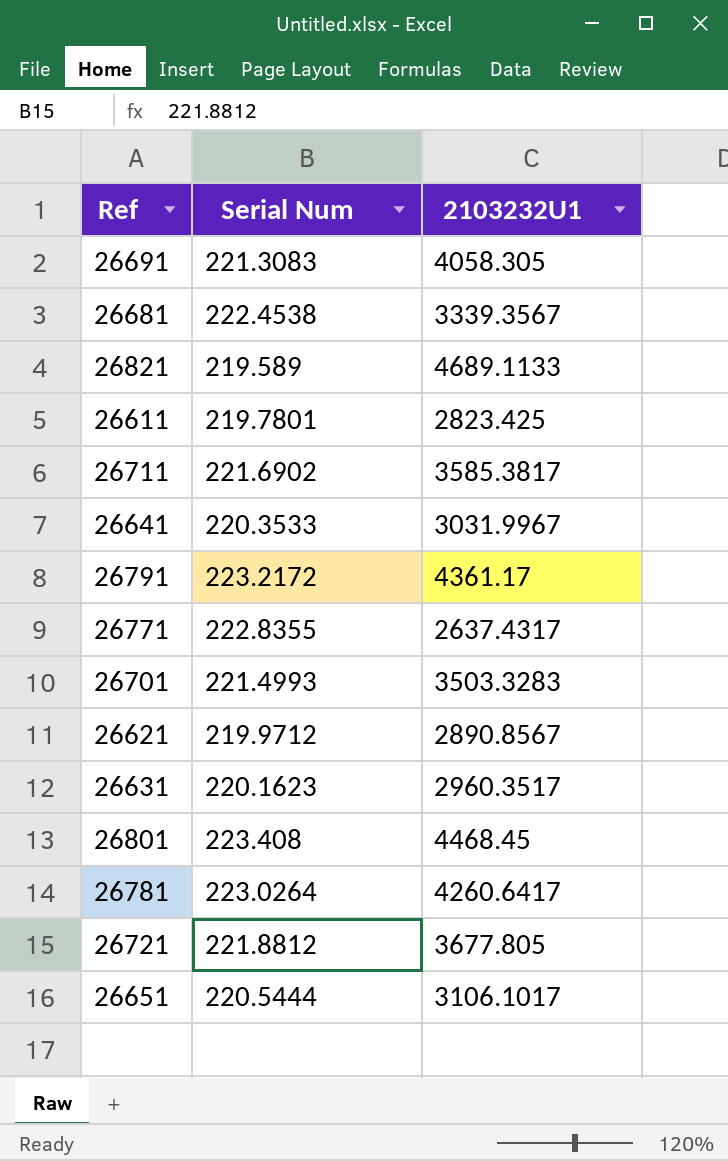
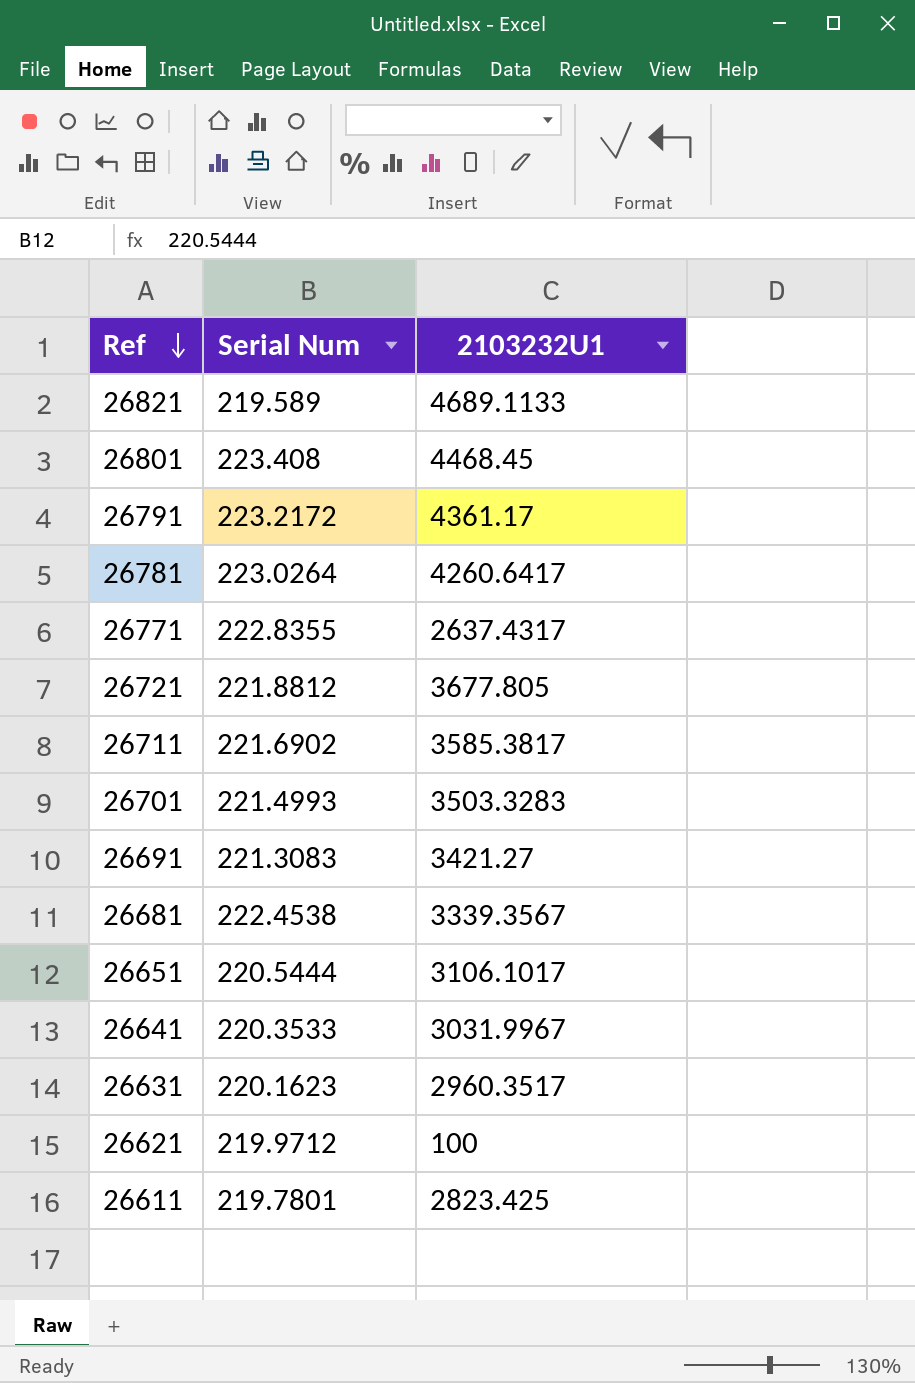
row order: none -> Ref descending
26691 | 2103232U1: 4058.305 -> 3421.27
26621 | 2103232U1: 2890.8567 -> 100

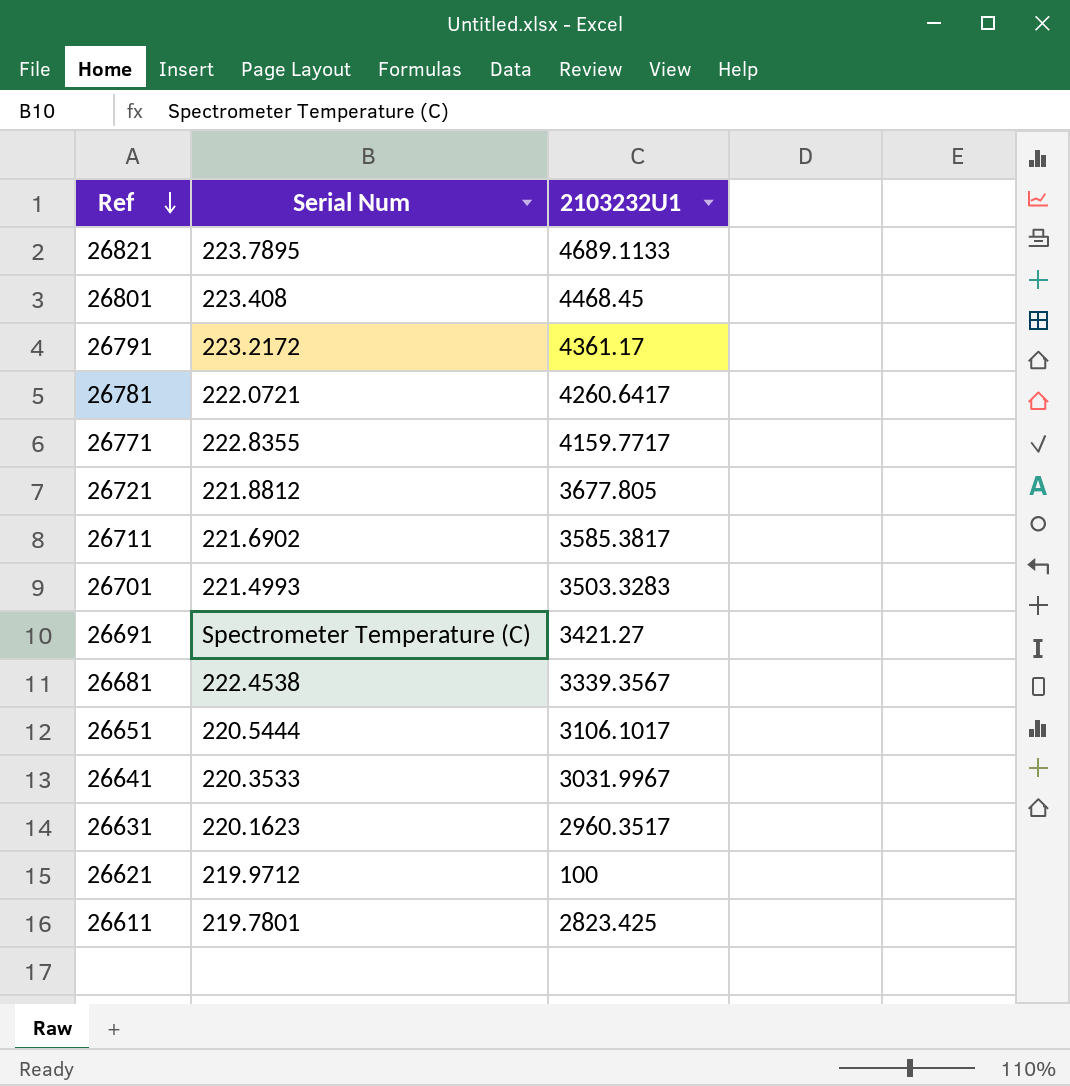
26821 | Serial Num: 219.589 -> 223.7895
26781 | Serial Num: 223.0264 -> 222.0721
26771 | 2103232U1: 2637.4317 -> 4159.7717
26691 | Serial Num: 221.3083 -> Spectrometer Temperature (C)

